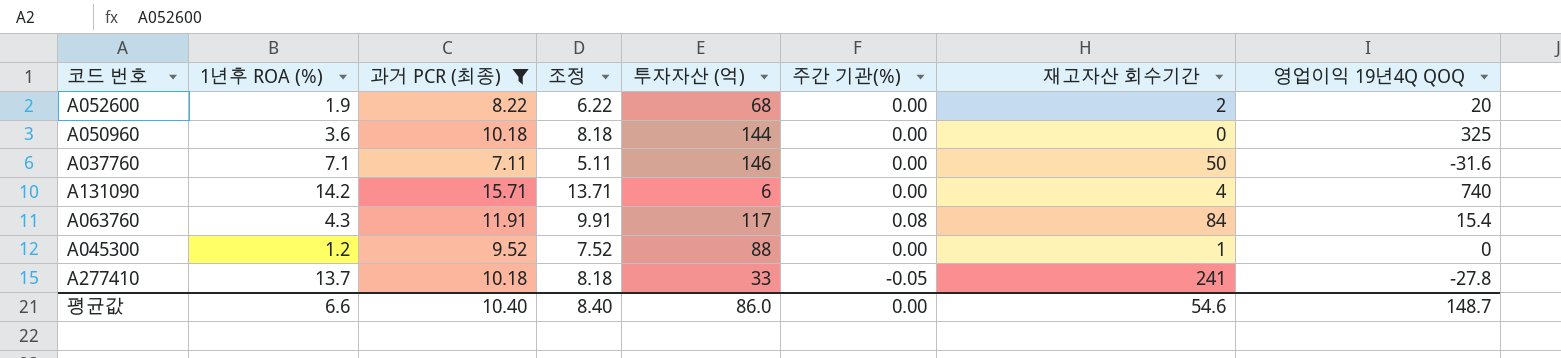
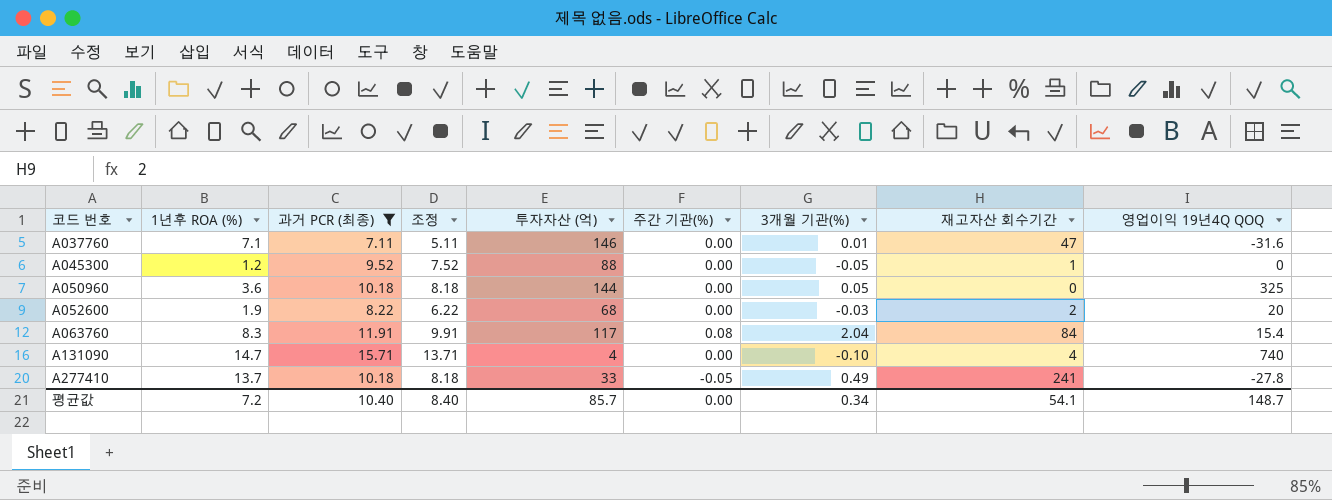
row order: none -> 코드 번호 ascending
column 3개월 기관(%) | position: none -> 7
A037760 | 재고자산 회수기간: 50 -> 47
A063760 | 1년후 ROA (%): 4.3 -> 8.3
A131090 | 1년후 ROA (%): 14.2 -> 14.7
A131090 | 투자자산 (억): 6 -> 4
평균값 | 1년후 ROA (%): 6.6 -> 7.2
평균값 | 투자자산 (억): 86.0 -> 85.7
평균값 | 재고자산 회수기간: 54.6 -> 54.1

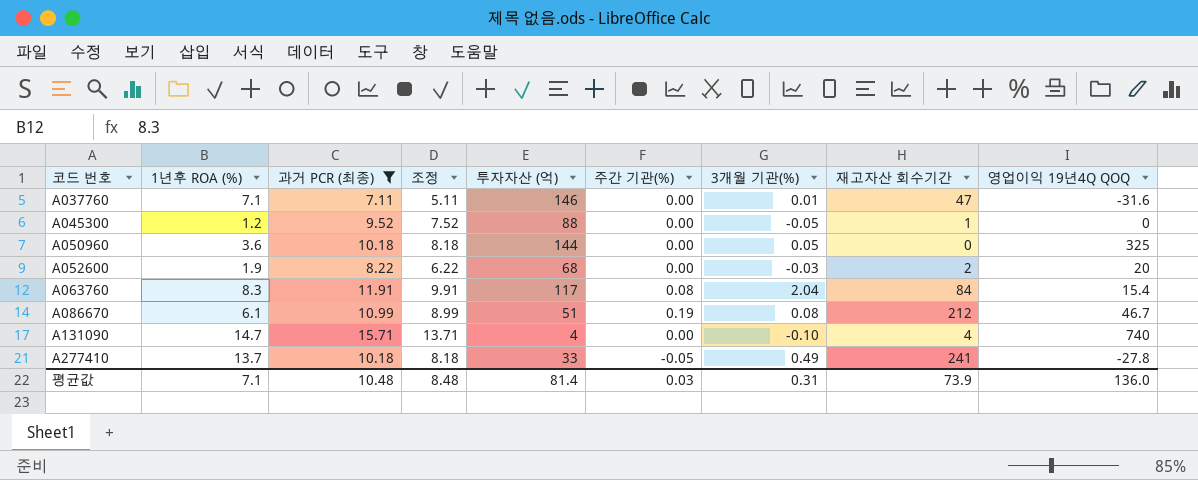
row A086670: none -> 6.1 | 10.99 | 8.99 | 51 | 0.19 | 0.08 | 212 | 46.7
평균값 | 1년후 ROA (%): 7.2 -> 7.1
평균값 | 과거 PCR (최종): 10.40 -> 10.48
평균값 | 조정: 8.40 -> 8.48
평균값 | 투자자산 (억): 85.7 -> 81.4
평균값 | 주간 기관(%): 0.00 -> 0.03
평균값 | 3개월 기관(%): 0.34 -> 0.31
평균값 | 재고자산 회수기간: 54.1 -> 73.9
평균값 | 영업이익 19년4Q QOQ: 148.7 -> 136.0

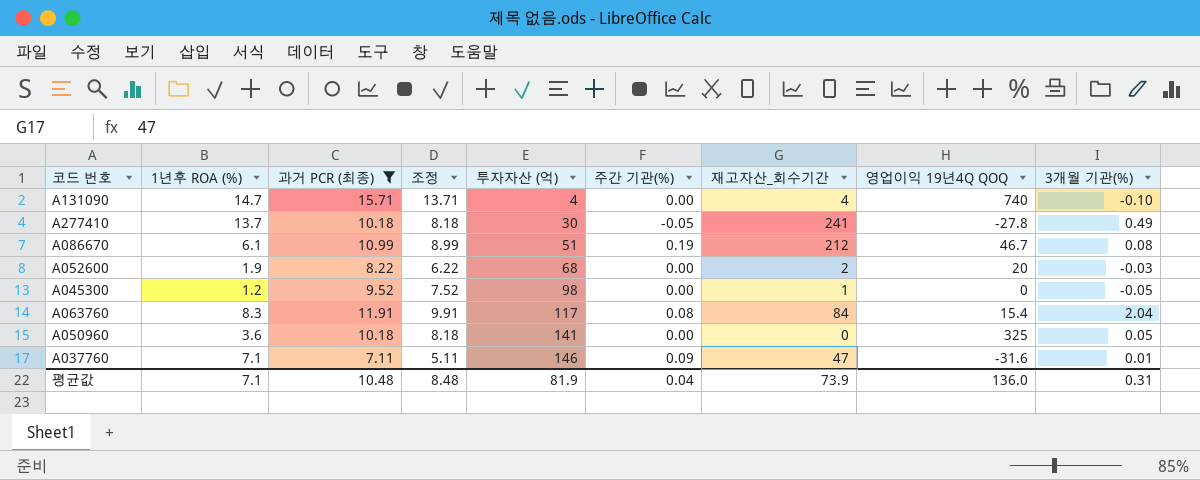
row order: 코드 번호 ascending -> 투자자산 (억) ascending
column name: 재고자산 회수기간 -> 재고자산_회수기간
column 3개월 기관(%) | position: 7 -> 9
A277410 | 투자자산 (억): 33 -> 30
A045300 | 투자자산 (억): 88 -> 98
A050960 | 투자자산 (억): 144 -> 141
A037760 | 주간 기관(%): 0.00 -> 0.09
평균값 | 투자자산 (억): 81.4 -> 81.9
평균값 | 주간 기관(%): 0.03 -> 0.04

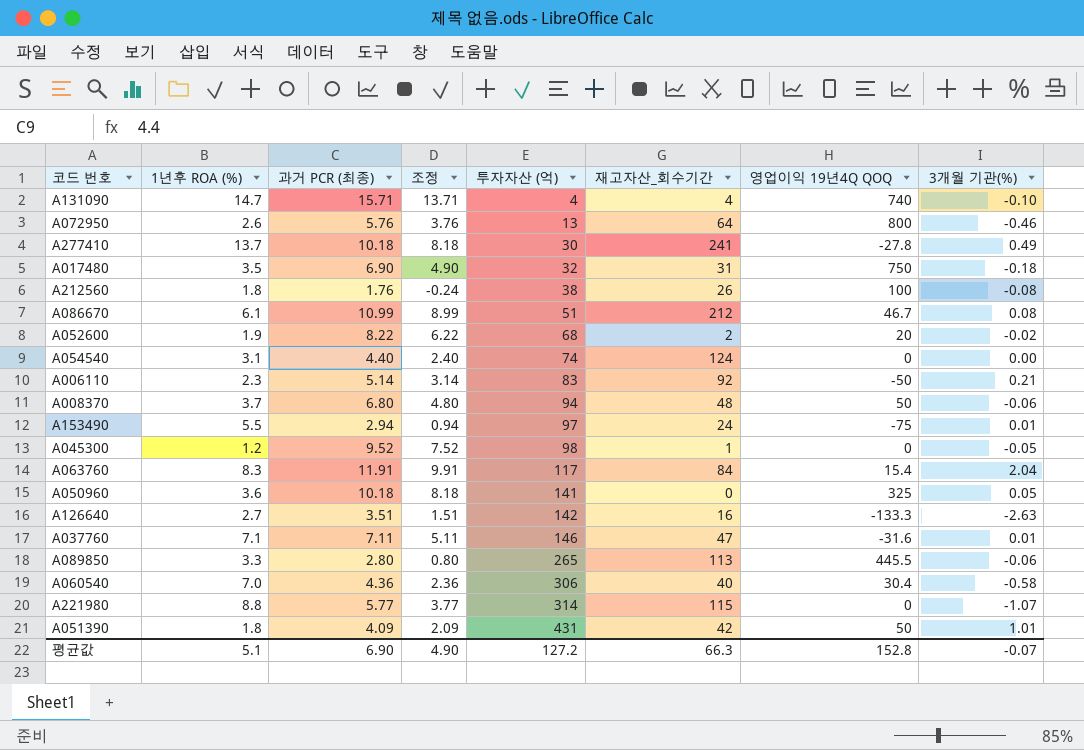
filter: 과거 PCR (최종) >= 7.11 -> none
column 주간 기관(%) | position: 6 -> none
A052600 | 3개월 기관(%): -0.03 -> -0.02
평균값 | 1년후 ROA (%): 7.1 -> 5.1
평균값 | 과거 PCR (최종): 10.48 -> 6.90
평균값 | 조정: 8.48 -> 4.90
평균값 | 투자자산 (억): 81.9 -> 127.2
평균값 | 재고자산_회수기간: 73.9 -> 66.3
평균값 | 영업이익 19년4Q QOQ: 136.0 -> 152.8
평균값 | 3개월 기관(%): 0.31 -> -0.07

